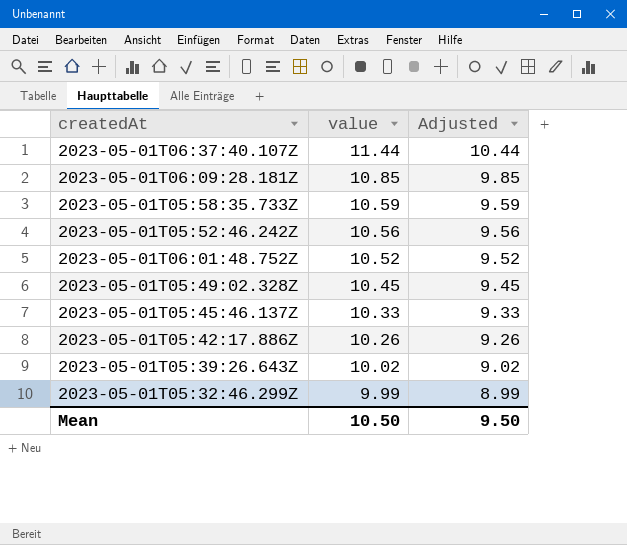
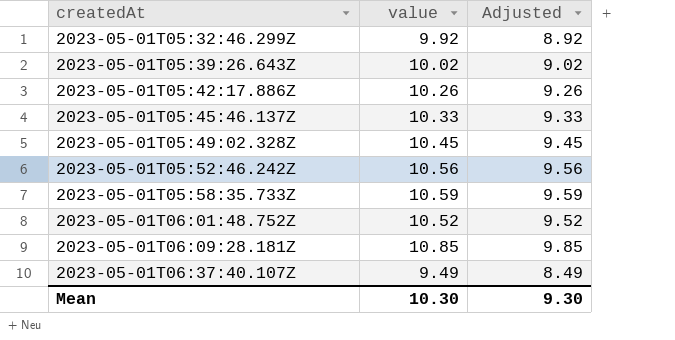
row order: value descending -> createdAt ascending
2023-05-01T05:32:46.299Z | value: 9.99 -> 9.92
2023-05-01T05:32:46.299Z | Adjusted: 8.99 -> 8.92
2023-05-01T06:37:40.107Z | value: 11.44 -> 9.49
2023-05-01T06:37:40.107Z | Adjusted: 10.44 -> 8.49
Mean | value: 10.50 -> 10.30
Mean | Adjusted: 9.50 -> 9.30

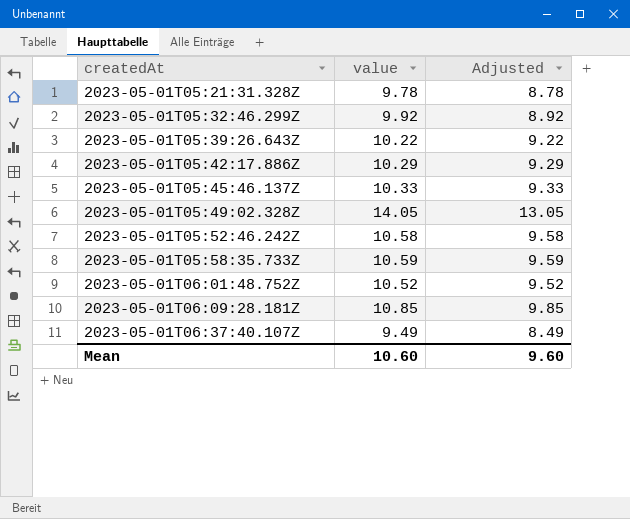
row 2023-05-01T05:21:31.328Z: none -> 9.78 | 8.78
2023-05-01T05:39:26.643Z | value: 10.02 -> 10.22
2023-05-01T05:39:26.643Z | Adjusted: 9.02 -> 9.22
2023-05-01T05:42:17.886Z | value: 10.26 -> 10.29
2023-05-01T05:42:17.886Z | Adjusted: 9.26 -> 9.29
2023-05-01T05:49:02.328Z | value: 10.45 -> 14.05
2023-05-01T05:49:02.328Z | Adjusted: 9.45 -> 13.05
2023-05-01T05:52:46.242Z | value: 10.56 -> 10.58
2023-05-01T05:52:46.242Z | Adjusted: 9.56 -> 9.58
Mean | value: 10.30 -> 10.60
Mean | Adjusted: 9.30 -> 9.60

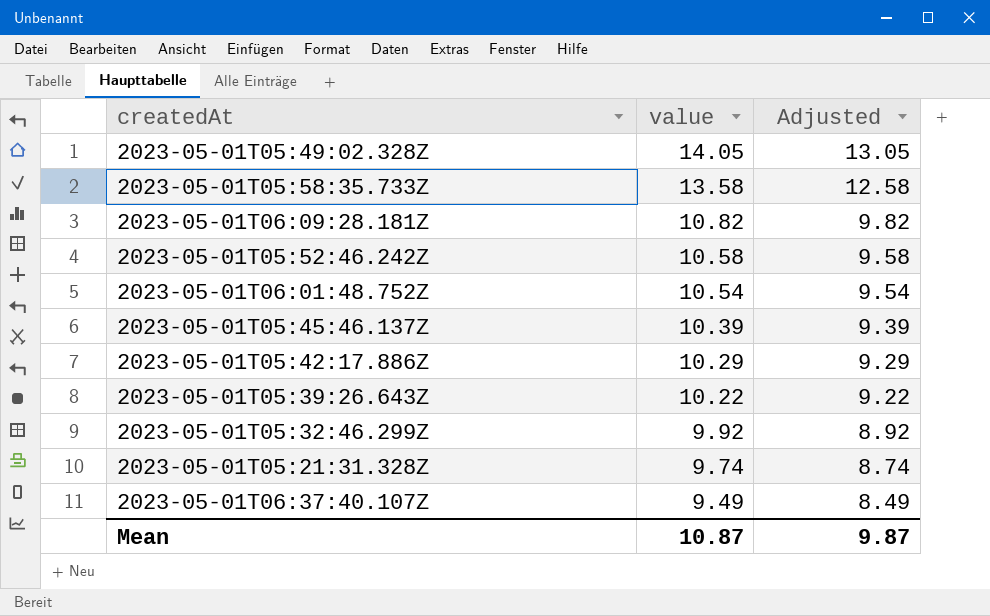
row order: createdAt ascending -> value descending
2023-05-01T05:58:35.733Z | value: 10.59 -> 13.58
2023-05-01T05:58:35.733Z | Adjusted: 9.59 -> 12.58
2023-05-01T06:09:28.181Z | value: 10.85 -> 10.82
2023-05-01T06:09:28.181Z | Adjusted: 9.85 -> 9.82
2023-05-01T06:01:48.752Z | value: 10.52 -> 10.54
2023-05-01T06:01:48.752Z | Adjusted: 9.52 -> 9.54
2023-05-01T05:45:46.137Z | value: 10.33 -> 10.39
2023-05-01T05:45:46.137Z | Adjusted: 9.33 -> 9.39
2023-05-01T05:21:31.328Z | value: 9.78 -> 9.74
2023-05-01T05:21:31.328Z | Adjusted: 8.78 -> 8.74
Mean | value: 10.60 -> 10.87
Mean | Adjusted: 9.60 -> 9.87

